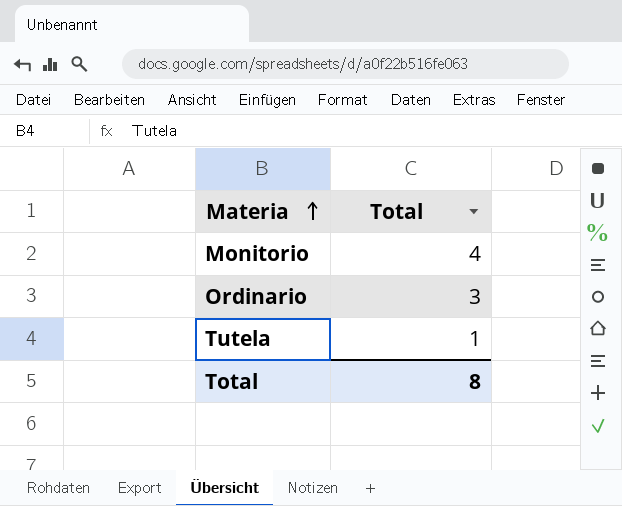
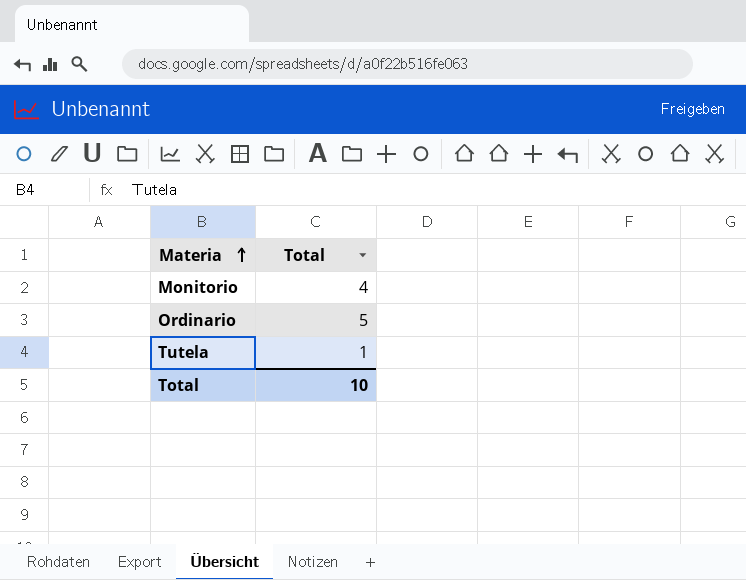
Ordinario | Total: 3 -> 5
Total | Total: 8 -> 10

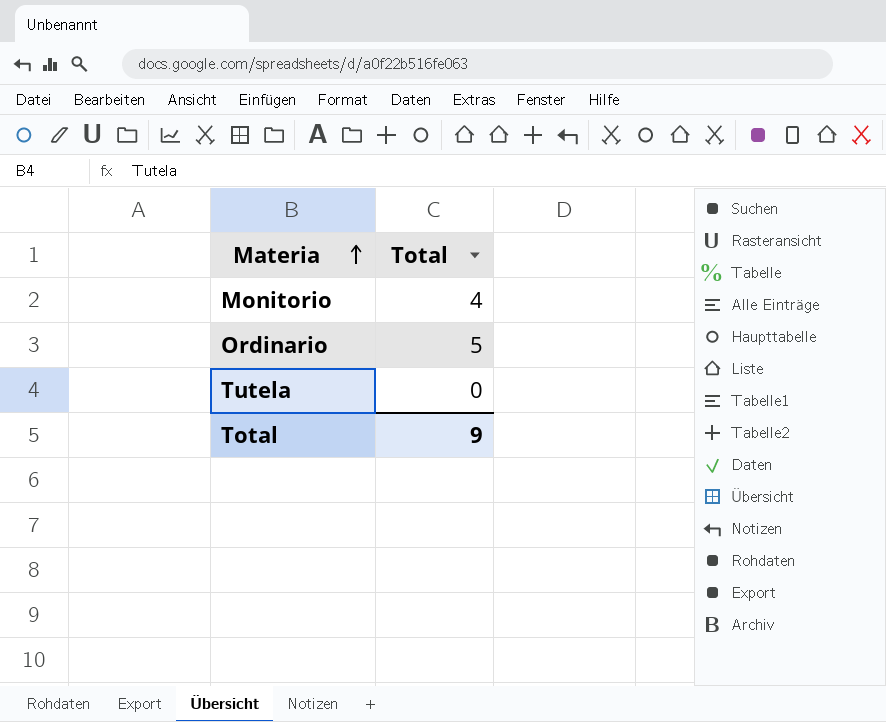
Tutela | Total: 1 -> 0
Total | Total: 10 -> 9

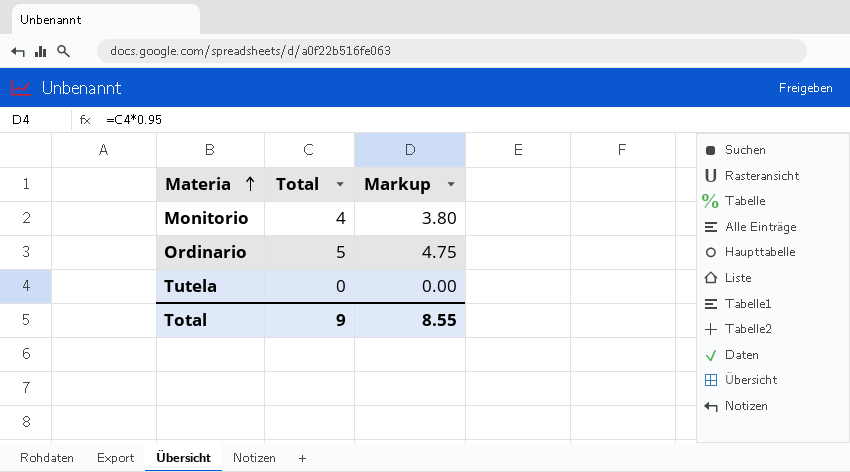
column Markup | formula: none -> [Total] * 0.95

